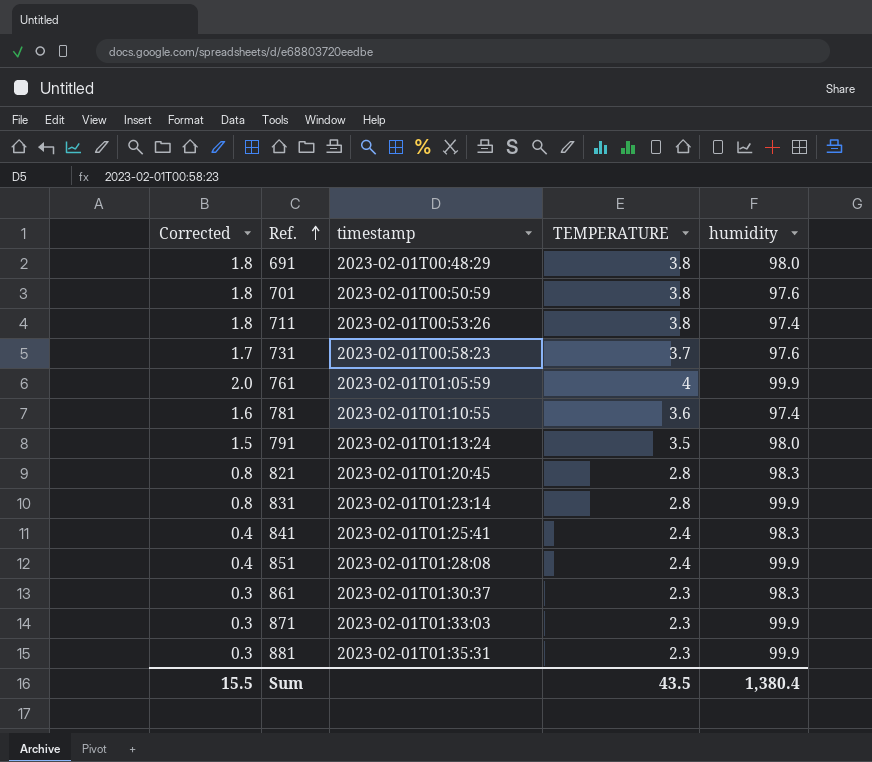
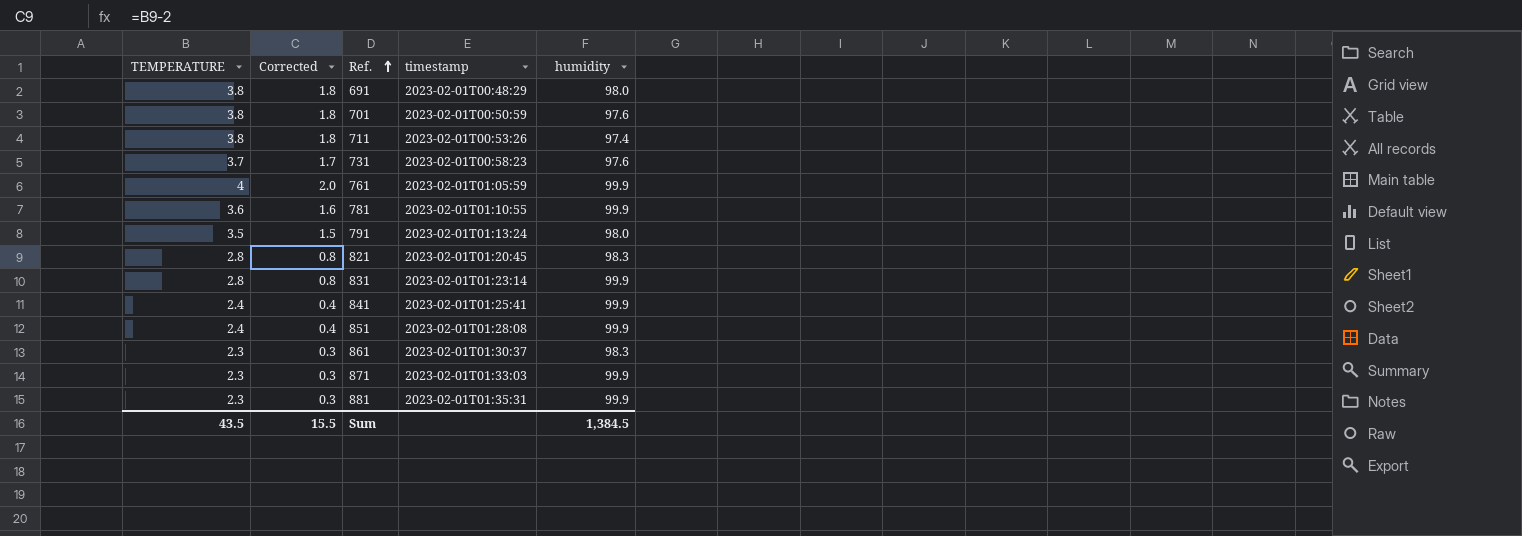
column TEMPERATURE | position: 4 -> 1
781 | humidity: 97.4 -> 99.9
841 | humidity: 98.3 -> 99.9
Sum | humidity: 1,380.4 -> 1,384.5

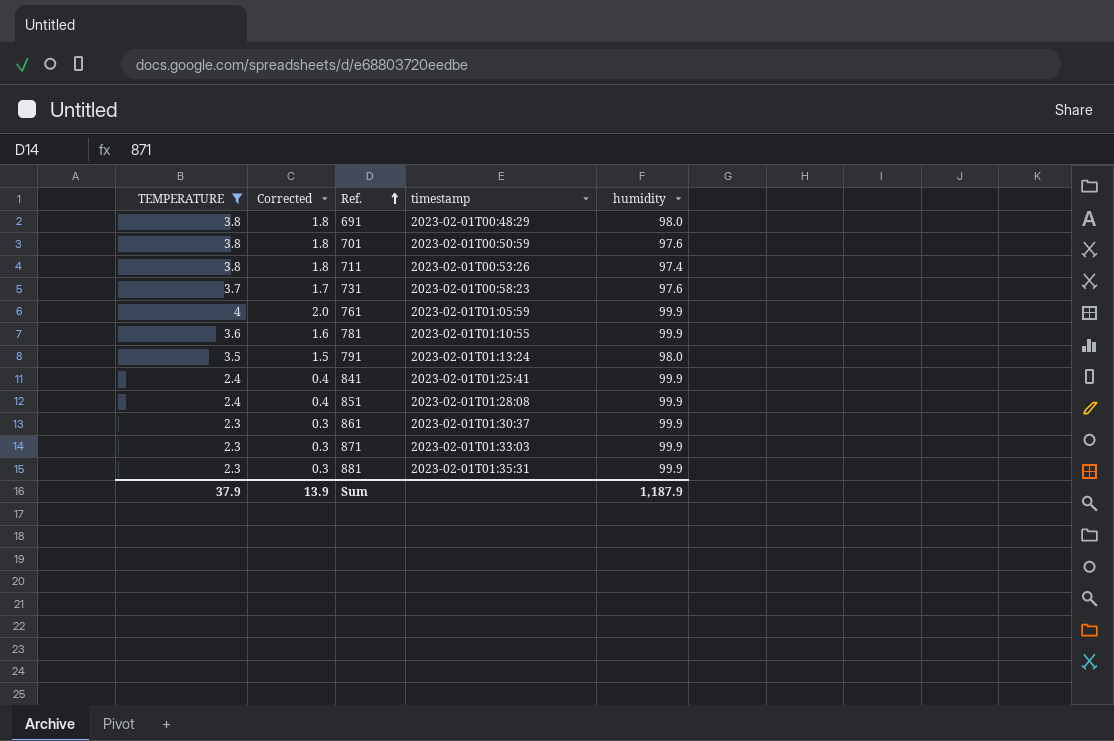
filter: none -> TEMPERATURE != 2.8
861 | humidity: 98.3 -> 99.9
Sum | TEMPERATURE: 43.5 -> 37.9
Sum | Corrected: 15.5 -> 13.9
Sum | humidity: 1,384.5 -> 1,187.9

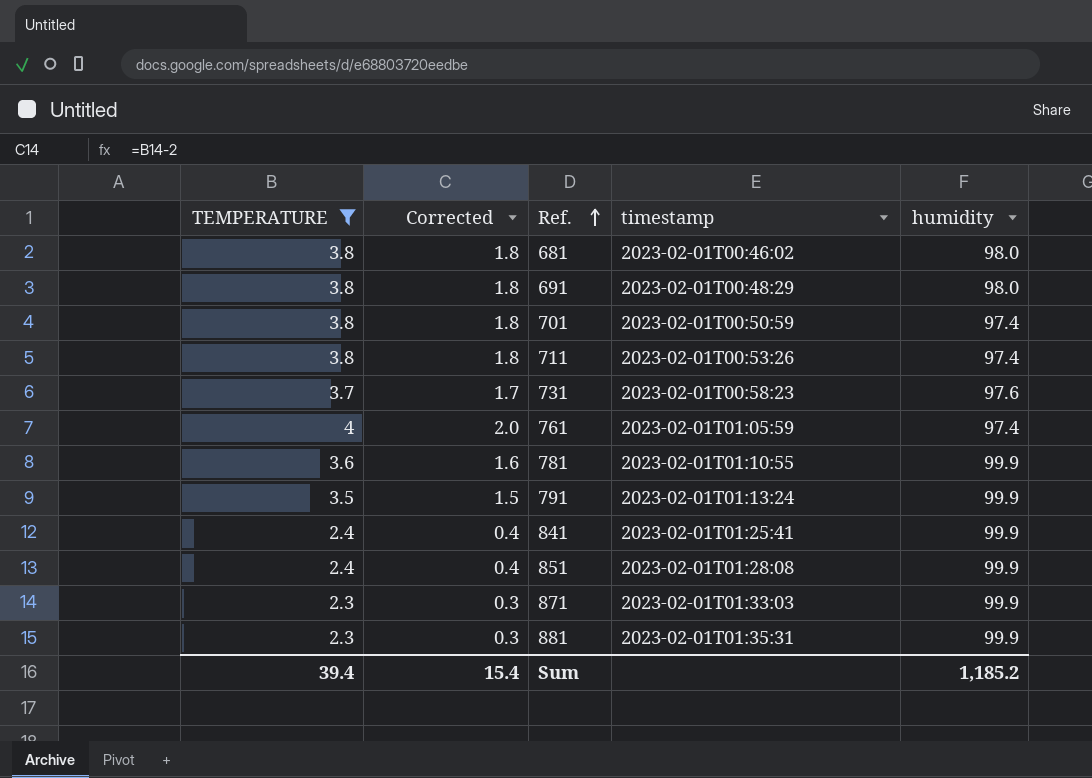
row 861: 2.3 | 0.3 | 2023-02-01T01:30:37 | 99.9 -> none
row 681: none -> 3.8 | 1.8 | 2023-02-01T00:46:02 | 98.0
701 | humidity: 97.6 -> 97.4
761 | humidity: 99.9 -> 97.4
791 | humidity: 98.0 -> 99.9
Sum | TEMPERATURE: 37.9 -> 39.4
Sum | Corrected: 13.9 -> 15.4
Sum | humidity: 1,187.9 -> 1,185.2

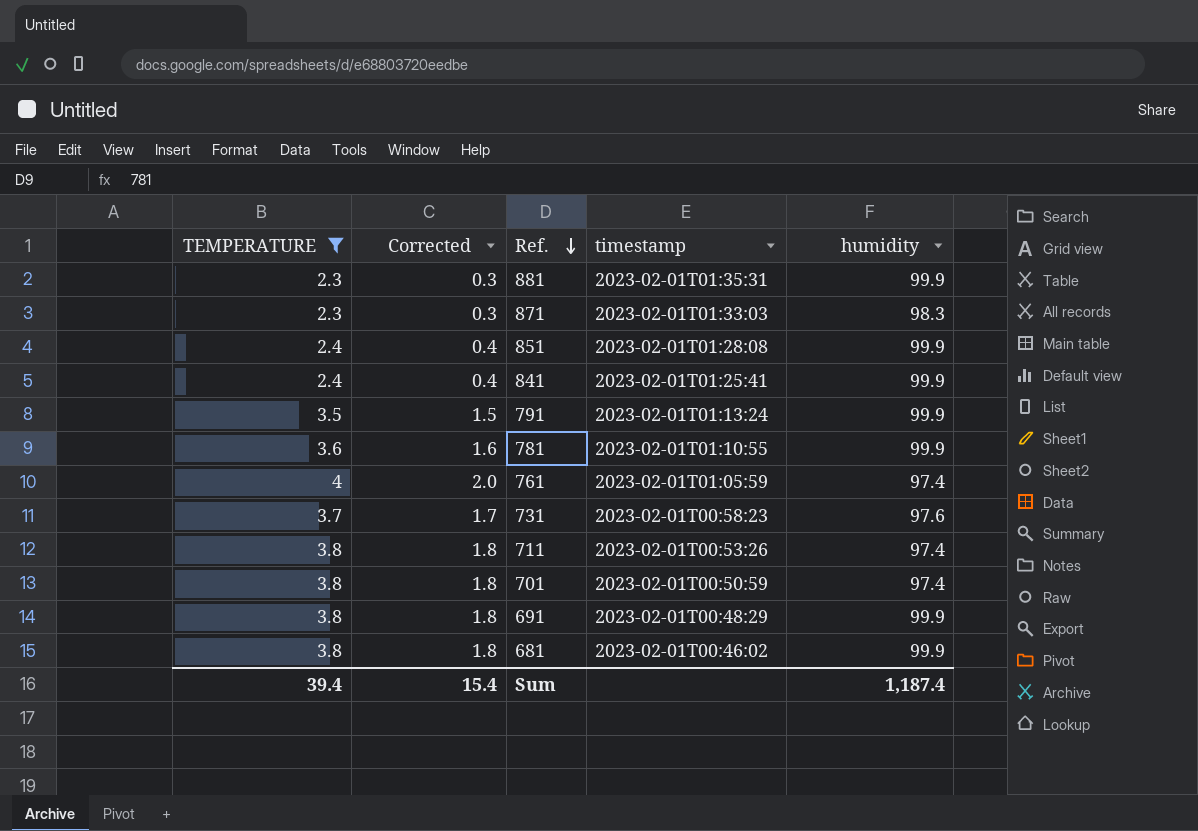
row order: Ref. ascending -> Ref. descending
871 | humidity: 99.9 -> 98.3
691 | humidity: 98.0 -> 99.9
681 | humidity: 98.0 -> 99.9
Sum | humidity: 1,185.2 -> 1,187.4

